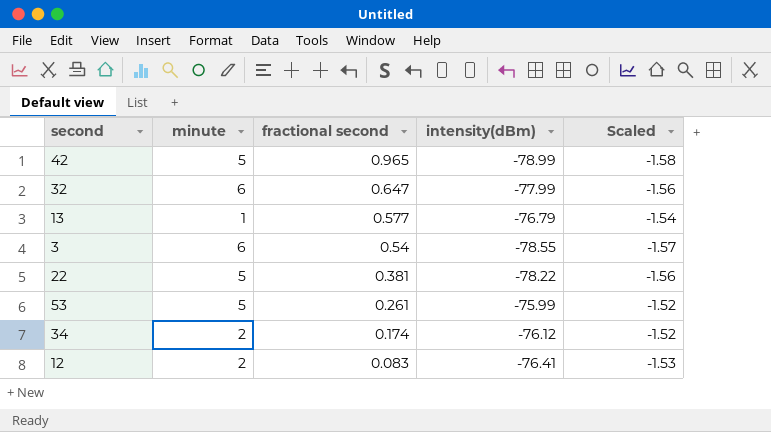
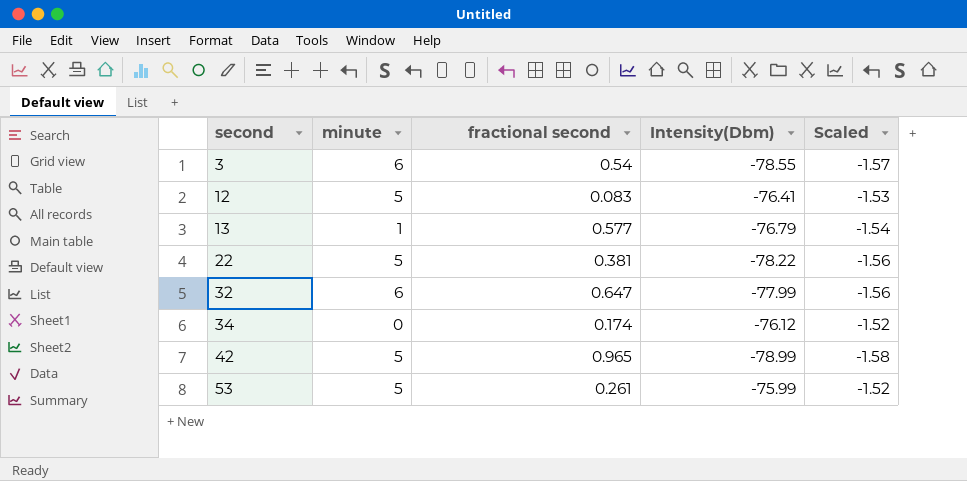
row order: fractional second descending -> second ascending
column name: intensity(dBm) -> Intensity(Dbm)
12 | minute: 2 -> 5
34 | minute: 2 -> 0

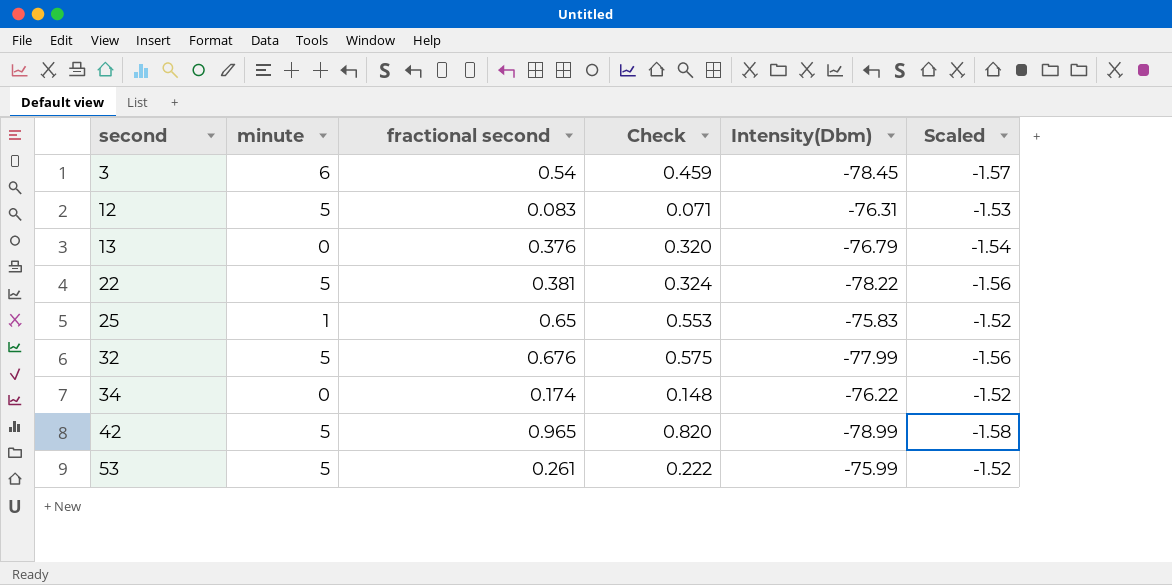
column Check | formula: none -> [fractional second] * 0.85
3 | Intensity(Dbm): -78.55 -> -78.45
12 | Intensity(Dbm): -76.41 -> -76.31
13 | minute: 1 -> 0
13 | fractional second: 0.577 -> 0.376
row 25: none -> 1 | 0.65 | 0.553 | -75.83 | -1.52
32 | minute: 6 -> 5
32 | fractional second: 0.647 -> 0.676
34 | Intensity(Dbm): -76.12 -> -76.22

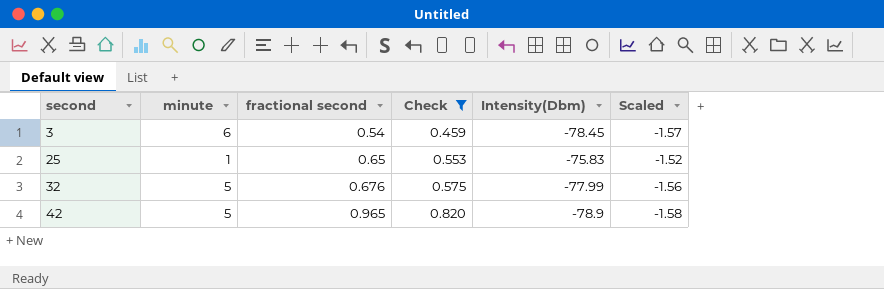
filter: none -> Check >= 0.459
42 | Intensity(Dbm): -78.99 -> -78.9

